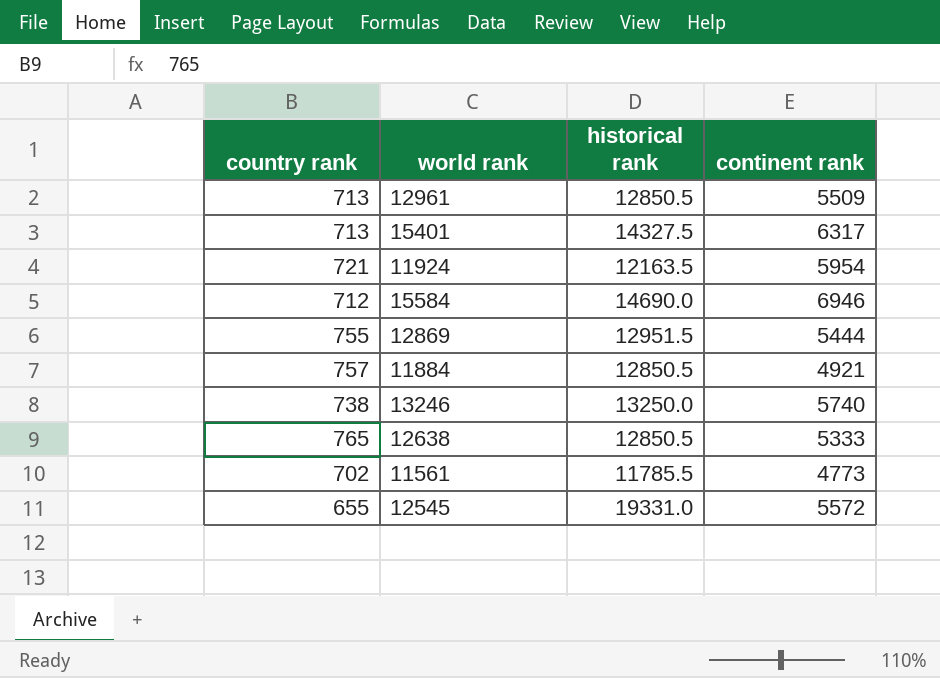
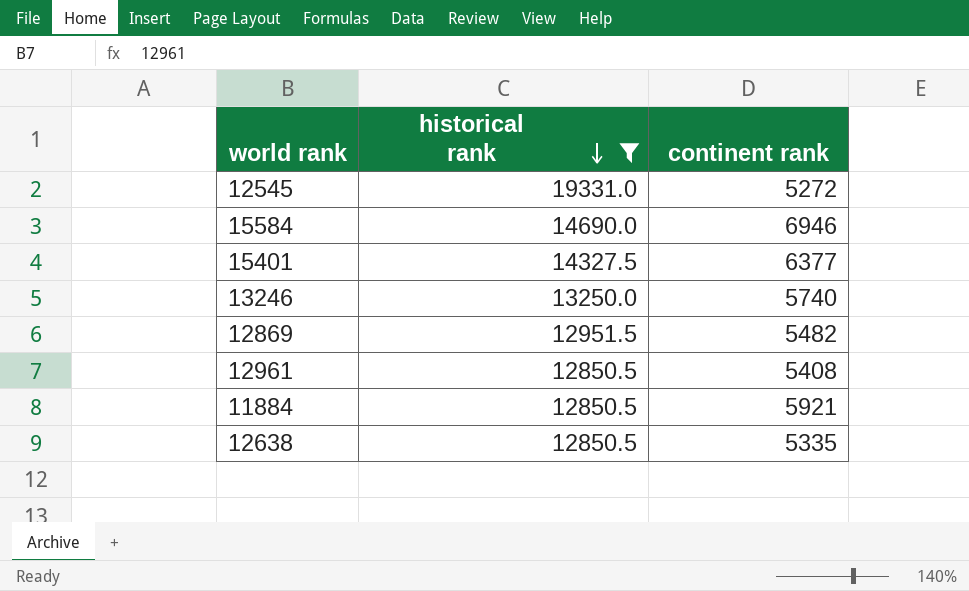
filter: none -> historical rank >= 12850.5
row order: none -> historical rank descending
column country rank | position: 1 -> none
12545 | continent rank: 5572 -> 5272
15401 | continent rank: 6317 -> 6377
12869 | continent rank: 5444 -> 5482
12961 | continent rank: 5509 -> 5408
11884 | continent rank: 4921 -> 5921
12638 | continent rank: 5333 -> 5335

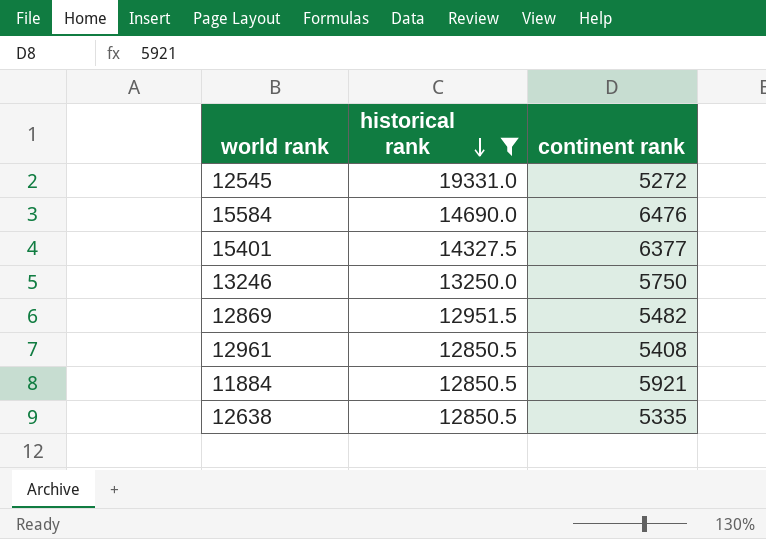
15584 | continent rank: 6946 -> 6476
13246 | continent rank: 5740 -> 5750

